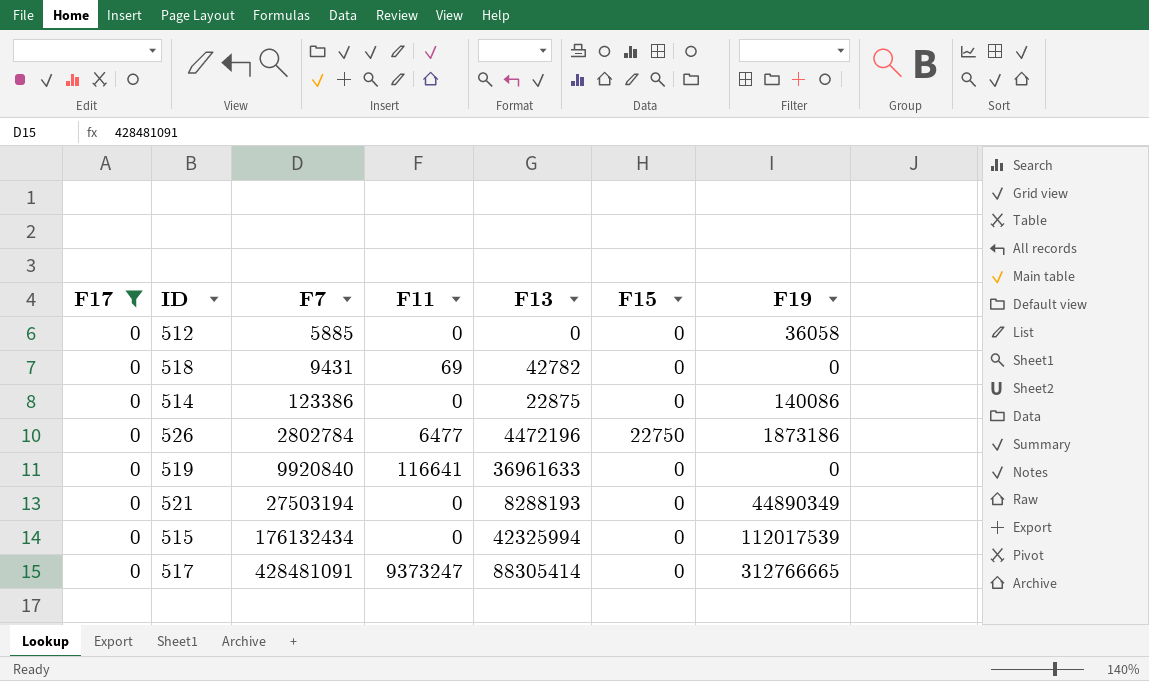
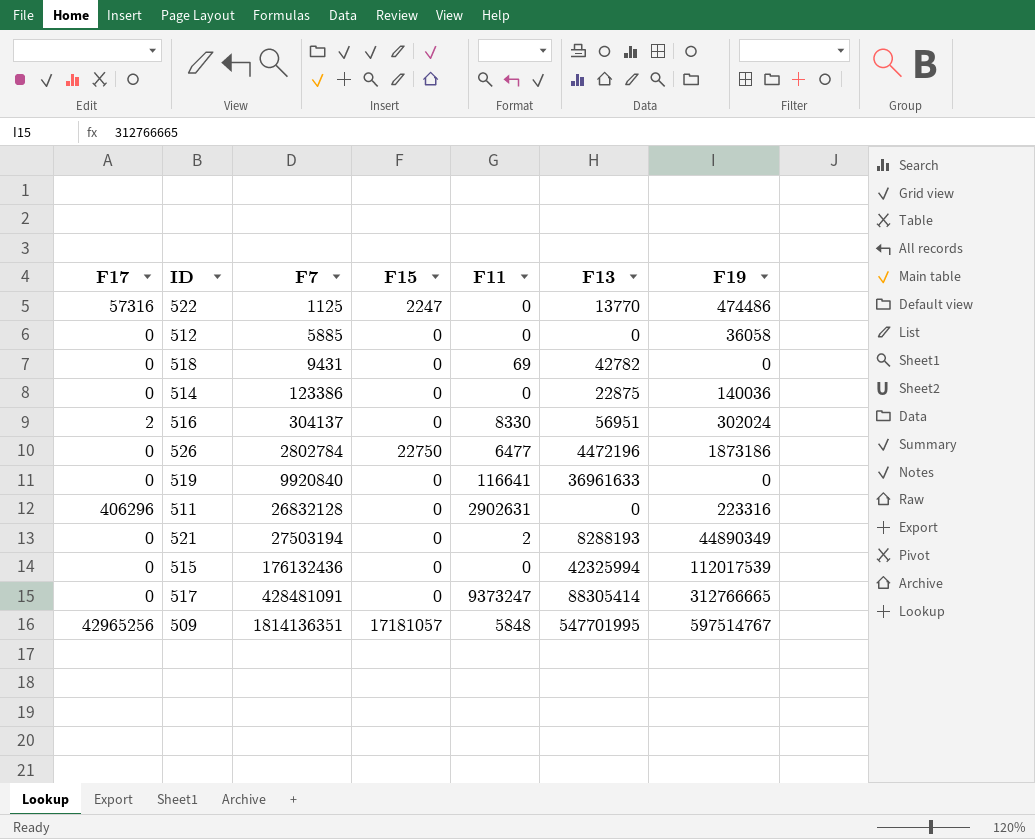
filter: F17 = 0 -> none
column F15 | position: 6 -> 4
514 | F19: 140086 -> 140036
521 | F11: 0 -> 2
515 | F7: 176132434 -> 176132436

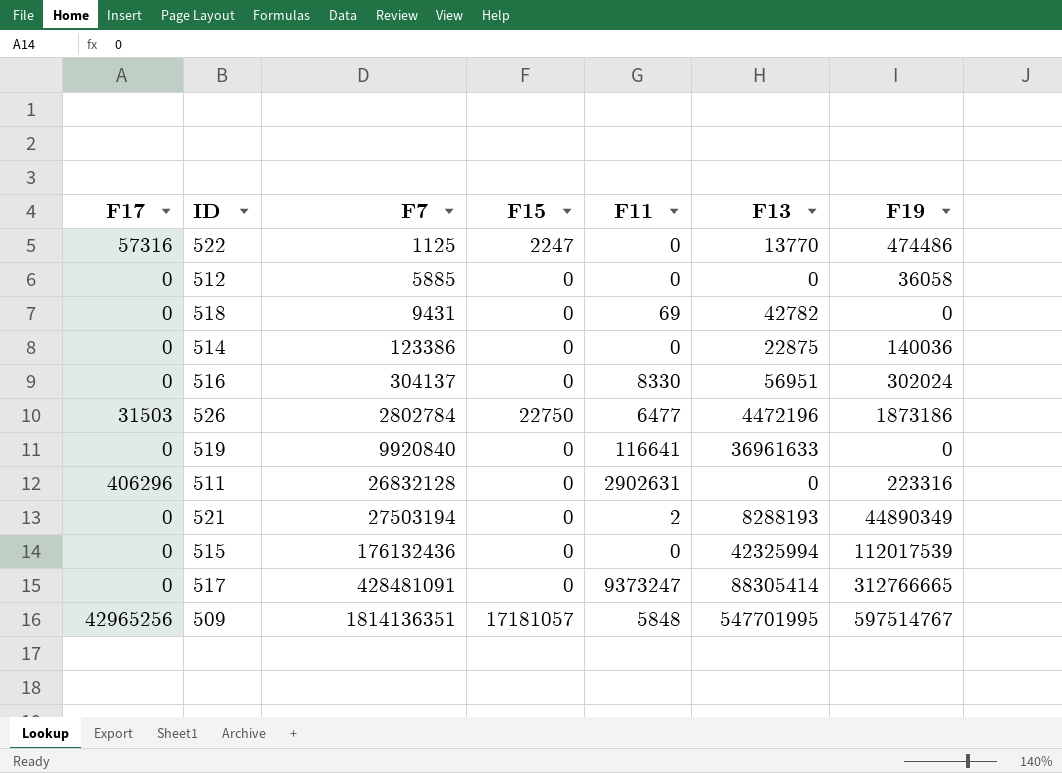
516 | F17: 2 -> 0
526 | F17: 0 -> 31503

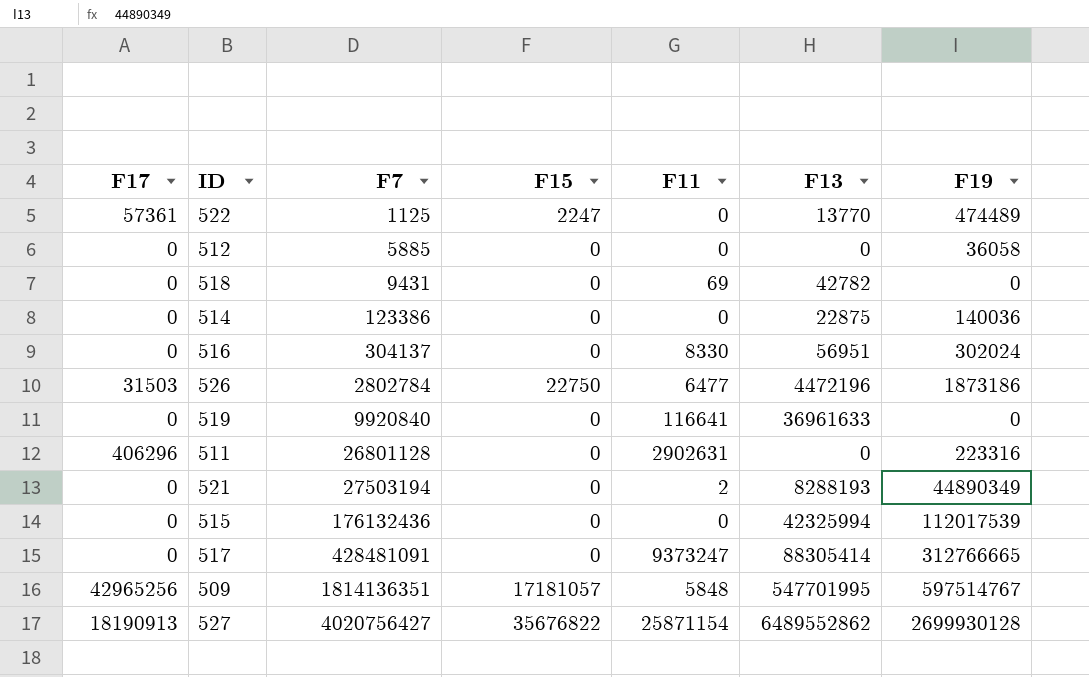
522 | F17: 57316 -> 57361
522 | F19: 474486 -> 474489
511 | F7: 26832128 -> 26801128
row 527: none -> 18190913 | 4020756427 | 35676822 | 25871154 | 6489552862 | 2699930128

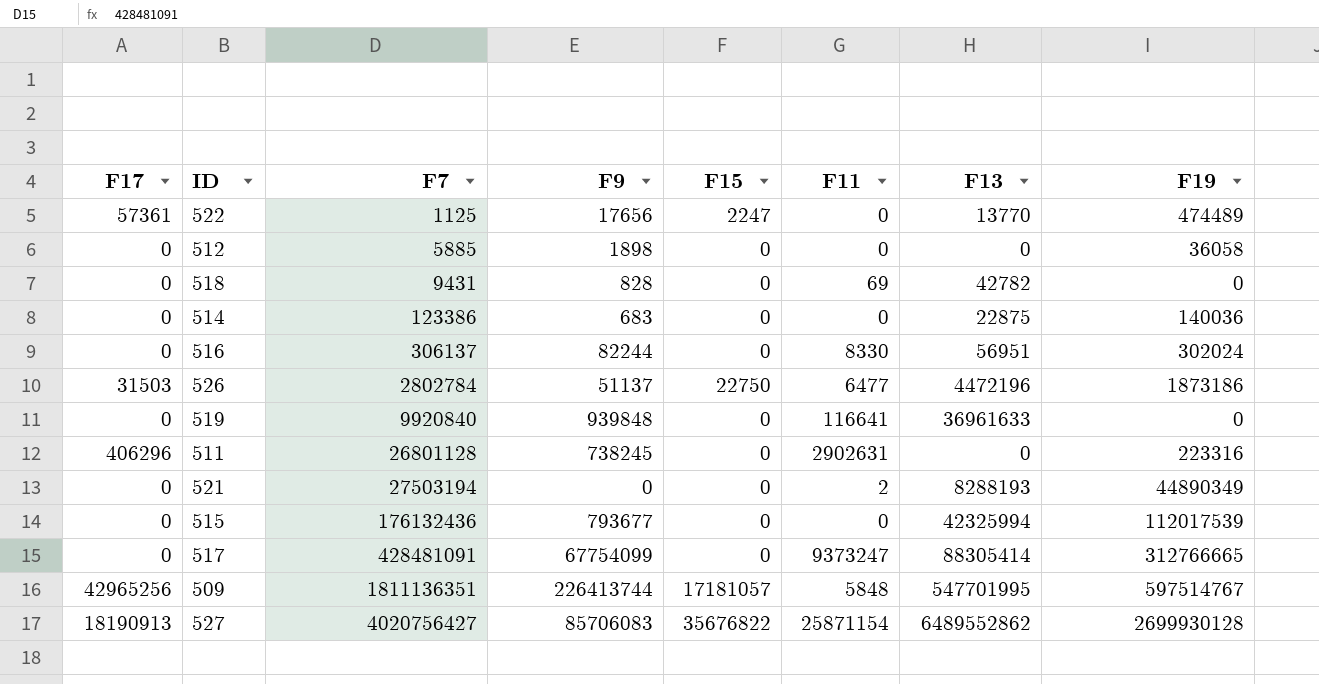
column F9 | position: none -> 4
516 | F7: 304137 -> 306137
509 | F7: 1814136351 -> 1811136351

